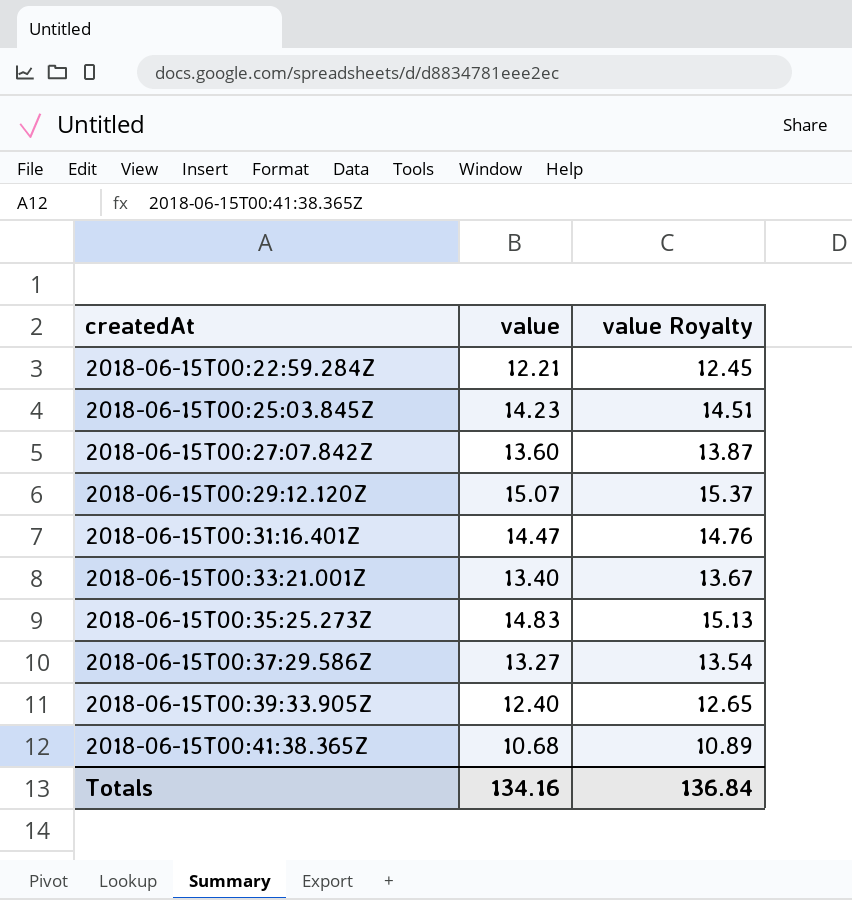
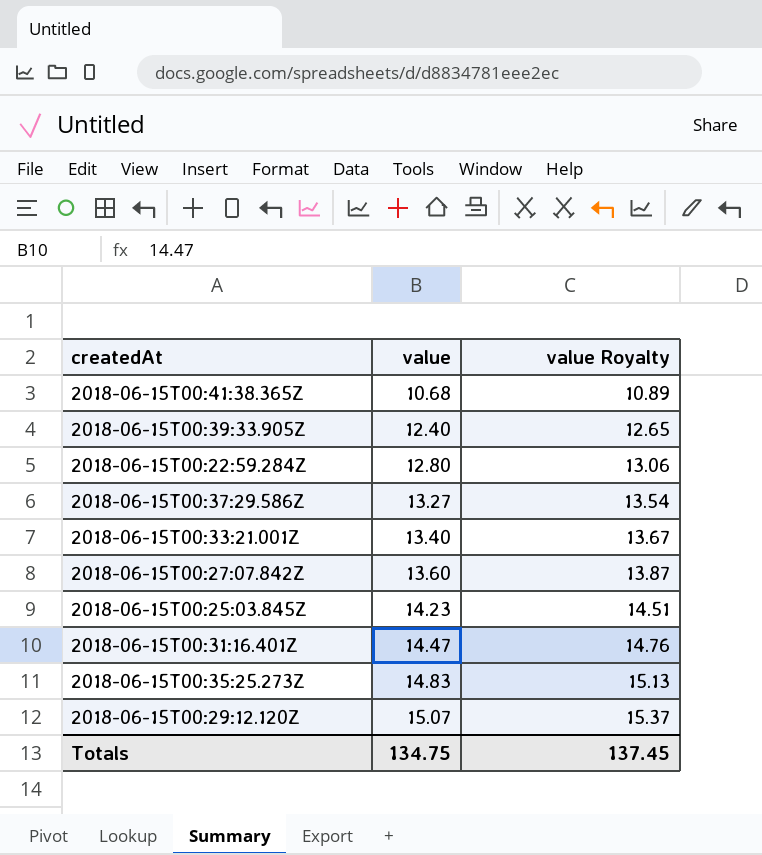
row order: createdAt ascending -> value ascending
2018-06-15T00:22:59.284Z | value: 12.21 -> 12.80
2018-06-15T00:22:59.284Z | value Royalty: 12.45 -> 13.06
Totals | value: 134.16 -> 134.75
Totals | value Royalty: 136.84 -> 137.45

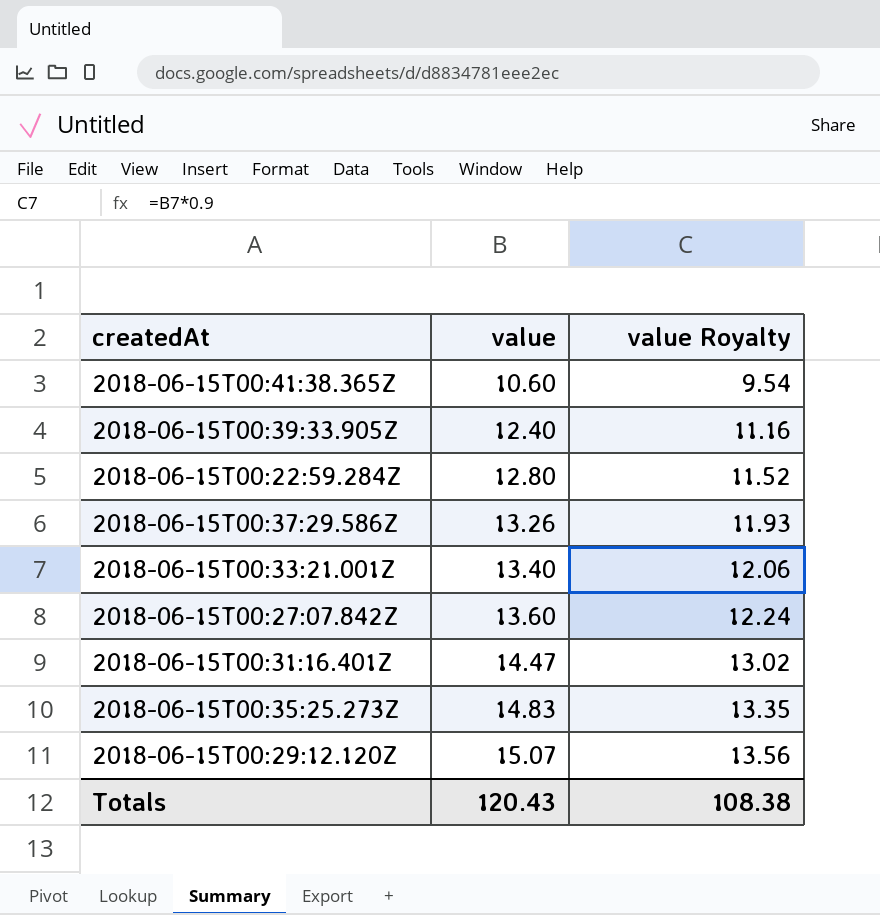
column value Royalty | formula: [value] * 1.02 -> [value] * 0.9
row 2018-06-15T00:25:03.845Z: 14.23 | 14.51 -> none
2018-06-15T00:41:38.365Z | value: 10.68 -> 10.60
2018-06-15T00:37:29.586Z | value: 13.27 -> 13.26
Totals | value: 134.75 -> 120.43
Totals | value Royalty: 137.45 -> 108.38

